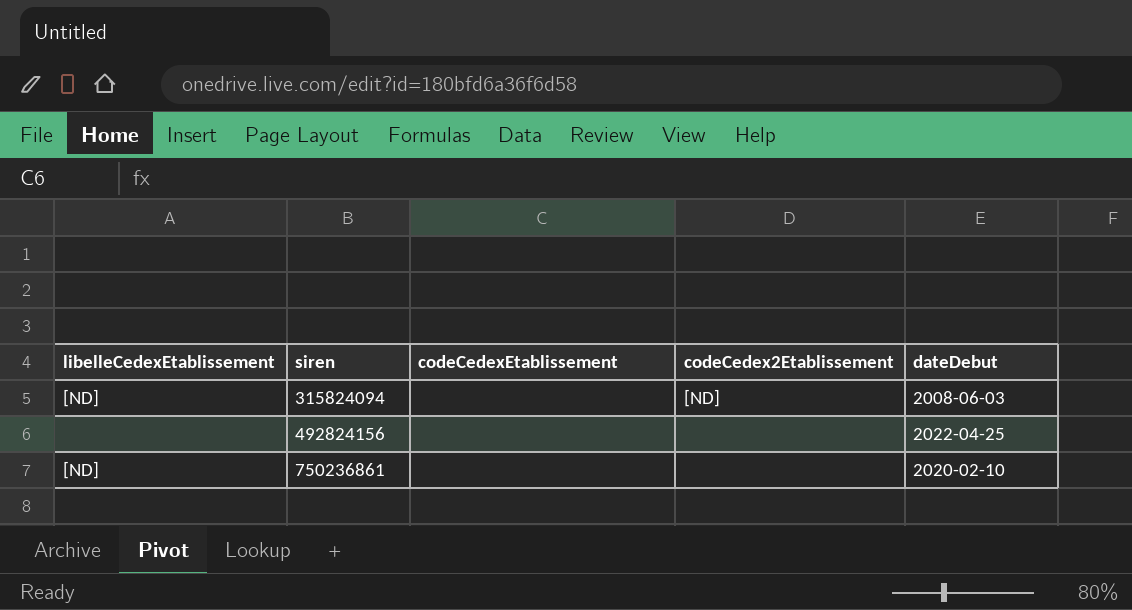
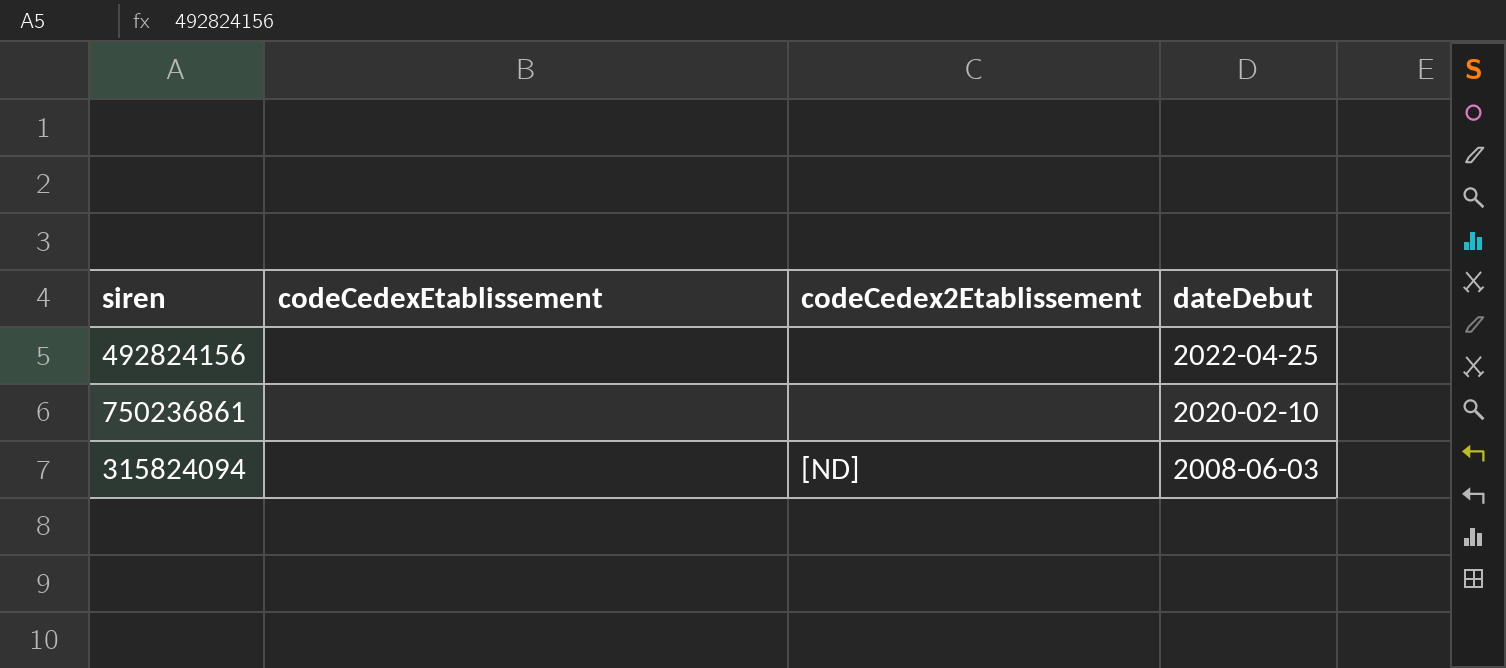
row order: siren ascending -> dateDebut descending
column libelleCedexEtablissement | position: 1 -> none

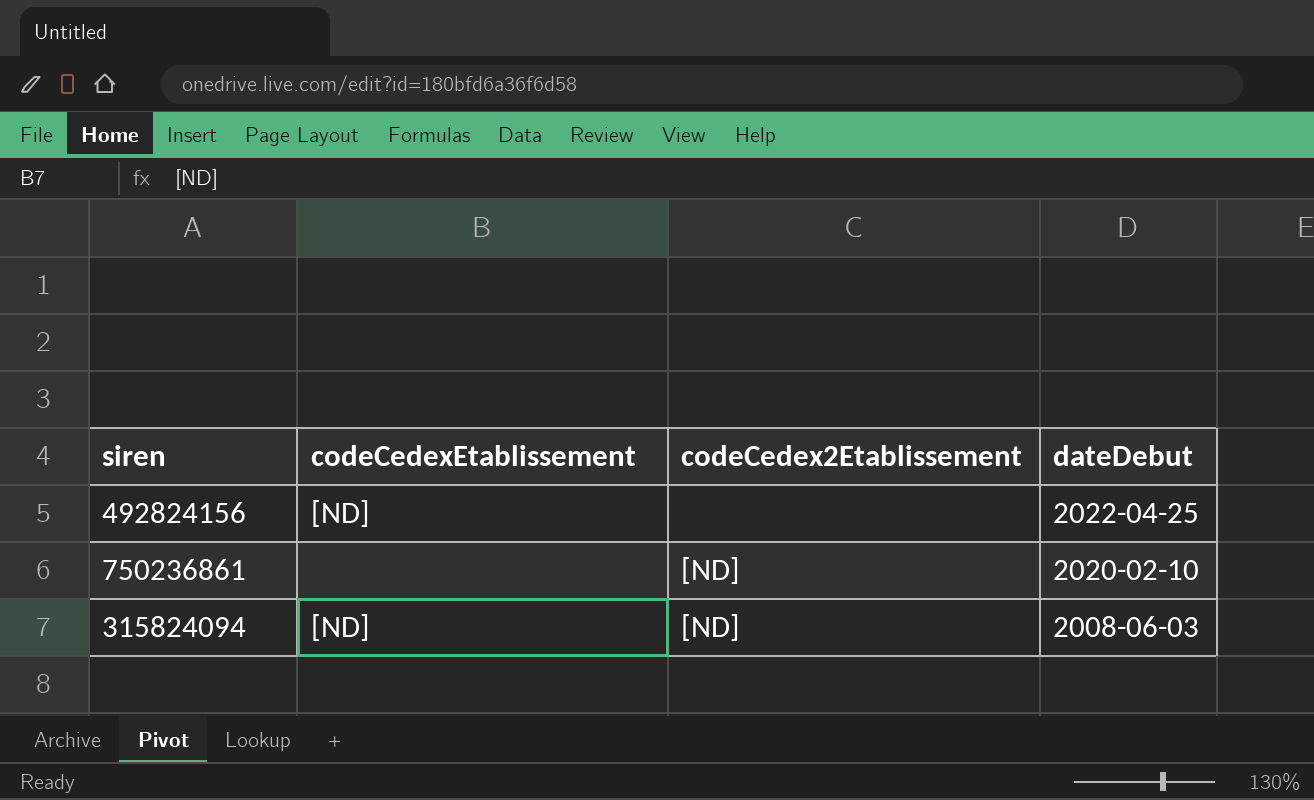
492824156 | codeCedexEtablissement: none -> [ND]
750236861 | codeCedex2Etablissement: none -> [ND]
315824094 | codeCedexEtablissement: none -> [ND]

